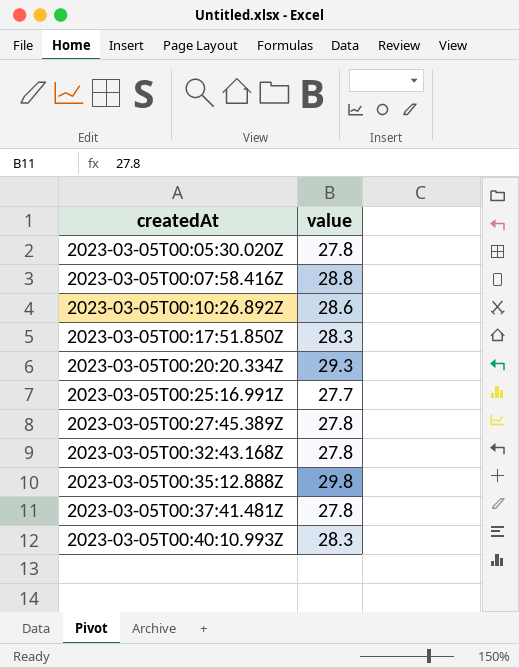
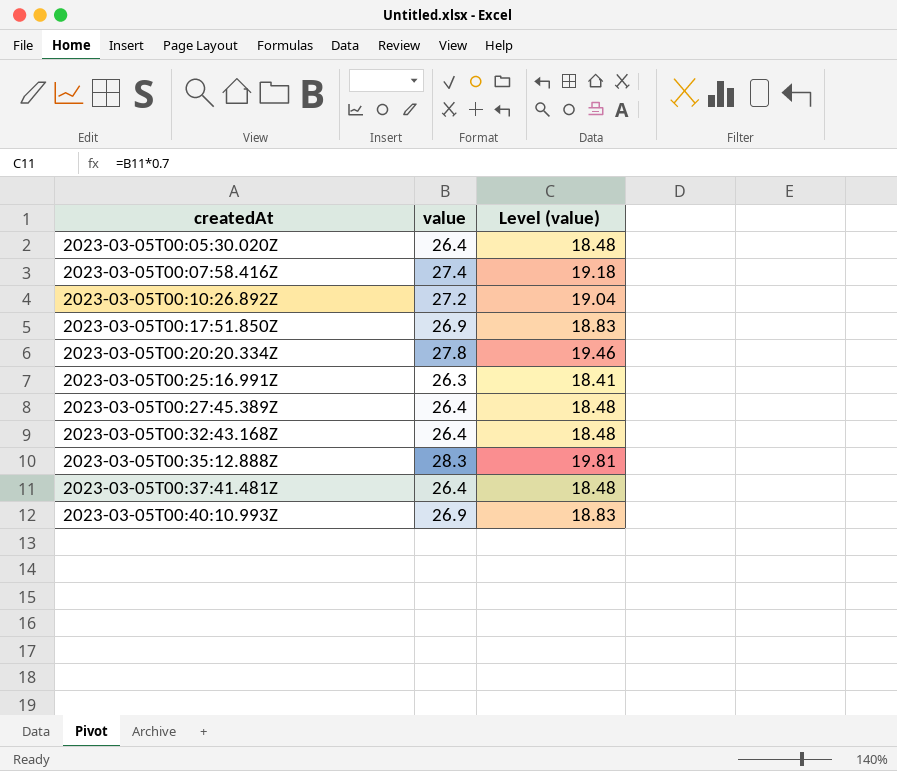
column Level (value) | formula: none -> [value] * 0.7
2023-03-05T00:05:30.020Z | value: 27.8 -> 26.4
2023-03-05T00:07:58.416Z | value: 28.8 -> 27.4
2023-03-05T00:10:26.892Z | value: 28.6 -> 27.2
2023-03-05T00:17:51.850Z | value: 28.3 -> 26.9
2023-03-05T00:20:20.334Z | value: 29.3 -> 27.8
2023-03-05T00:25:16.991Z | value: 27.7 -> 26.3
2023-03-05T00:27:45.389Z | value: 27.8 -> 26.4
2023-03-05T00:32:43.168Z | value: 27.8 -> 26.4
2023-03-05T00:35:12.888Z | value: 29.8 -> 28.3
2023-03-05T00:37:41.481Z | value: 27.8 -> 26.4
2023-03-05T00:40:10.993Z | value: 28.3 -> 26.9

